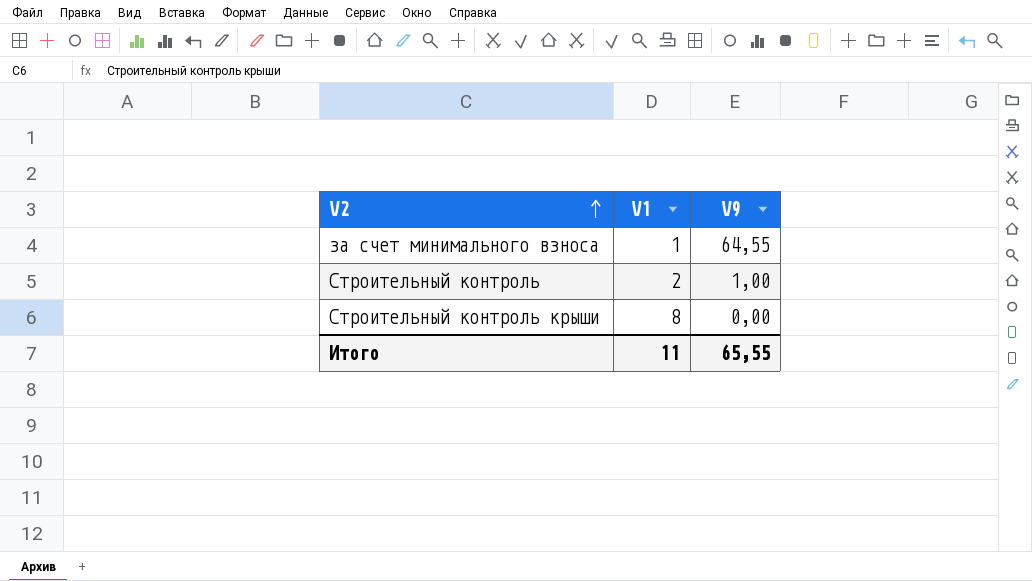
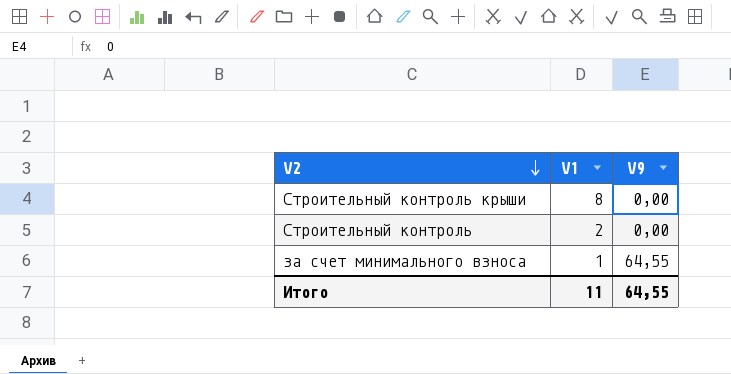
row order: V2 ascending -> V2 descending
Строительный контроль | V9: 1,00 -> 0,00
Итого | V9: 65,55 -> 64,55

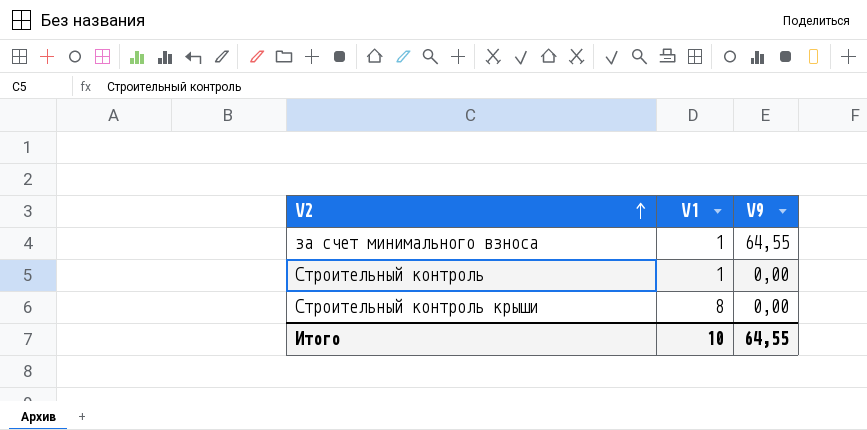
row order: V2 descending -> V2 ascending
Строительный контроль | V1: 2 -> 1
Итого | V1: 11 -> 10

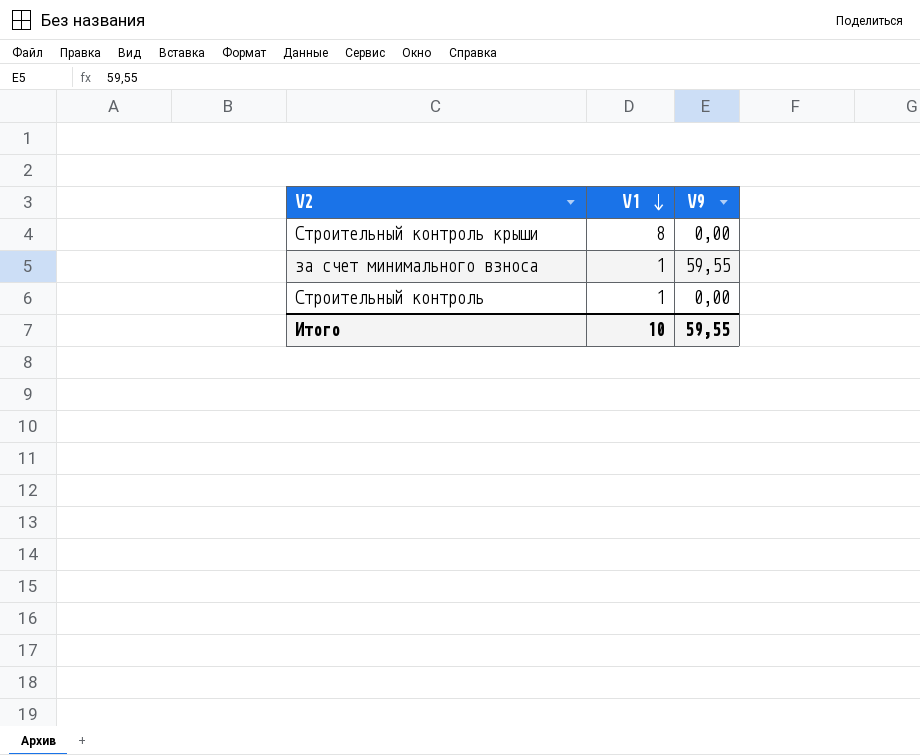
row order: V2 ascending -> V1 descending
за счет минимального взноса | V9: 64,55 -> 59,55
Итого | V9: 64,55 -> 59,55

